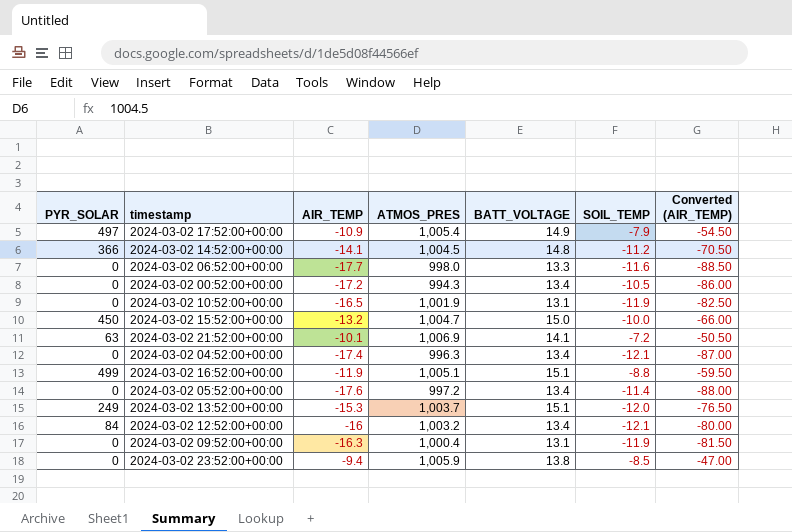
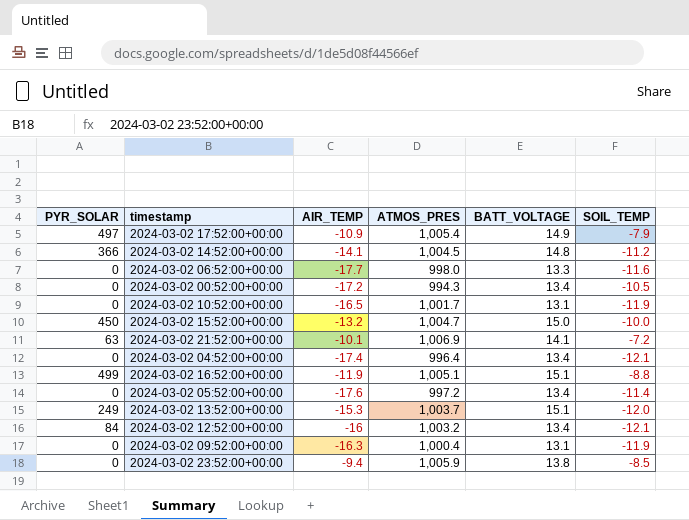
column Converted (AIR_TEMP) | formula: [AIR_TEMP] * 5 -> none
2024-03-02 10:52:00+00:00 | ATMOS_PRES: 1,001.9 -> 1,001.7
2024-03-02 04:52:00+00:00 | ATMOS_PRES: 996.3 -> 996.4

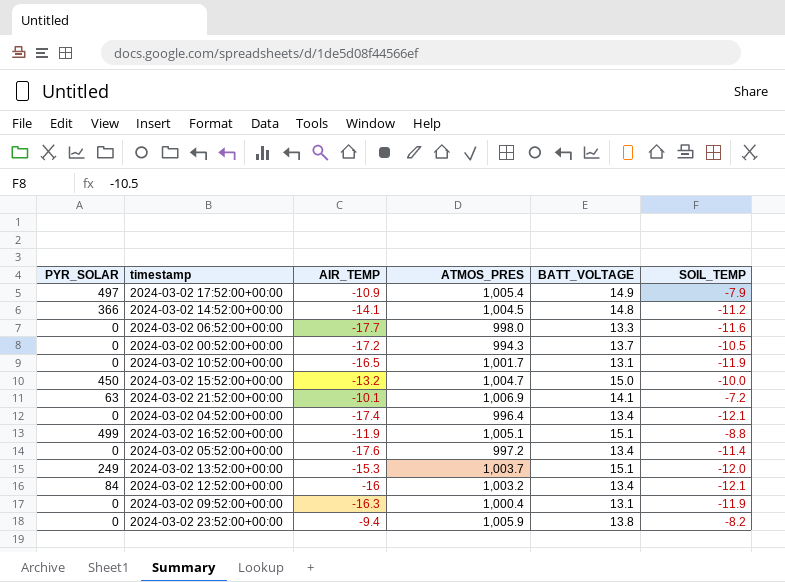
2024-03-02 00:52:00+00:00 | BATT_VOLTAGE: 13.4 -> 13.7
2024-03-02 23:52:00+00:00 | SOIL_TEMP: -8.5 -> -8.2

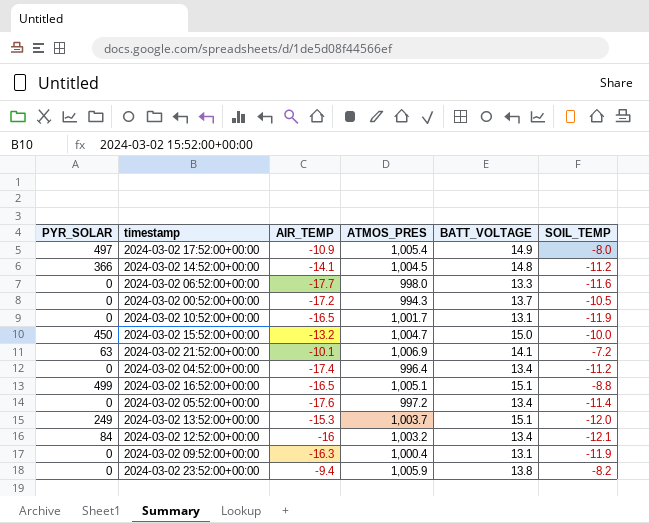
2024-03-02 17:52:00+00:00 | SOIL_TEMP: -7.9 -> -8.0
2024-03-02 04:52:00+00:00 | SOIL_TEMP: -12.1 -> -11.2
2024-03-02 16:52:00+00:00 | AIR_TEMP: -11.9 -> -16.5

